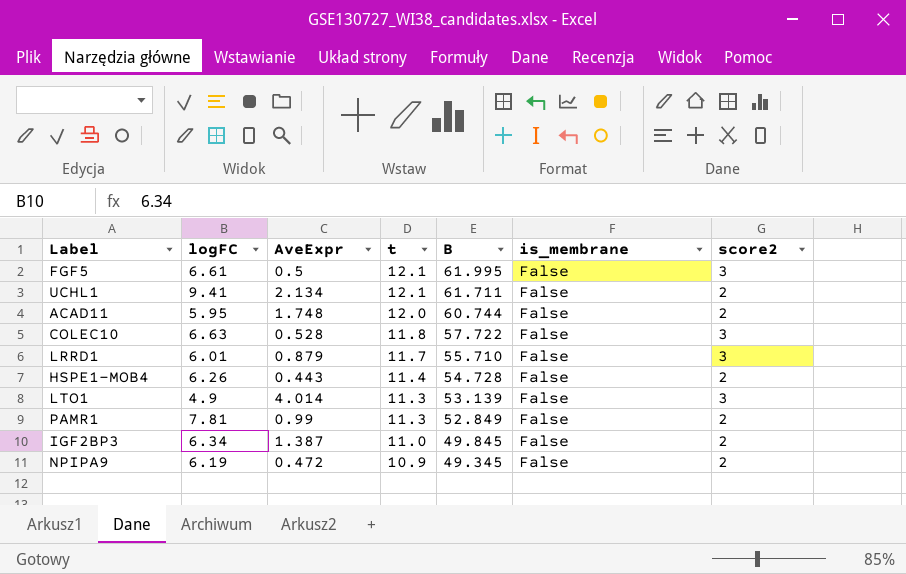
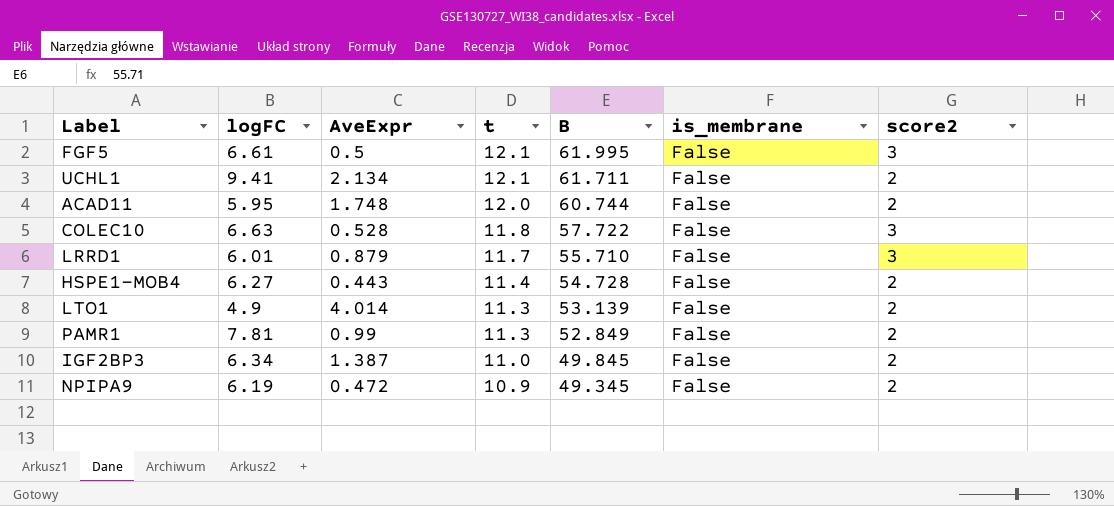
HSPE1-MOB4 | logFC: 6.26 -> 6.27
LTO1 | score2: 3 -> 2

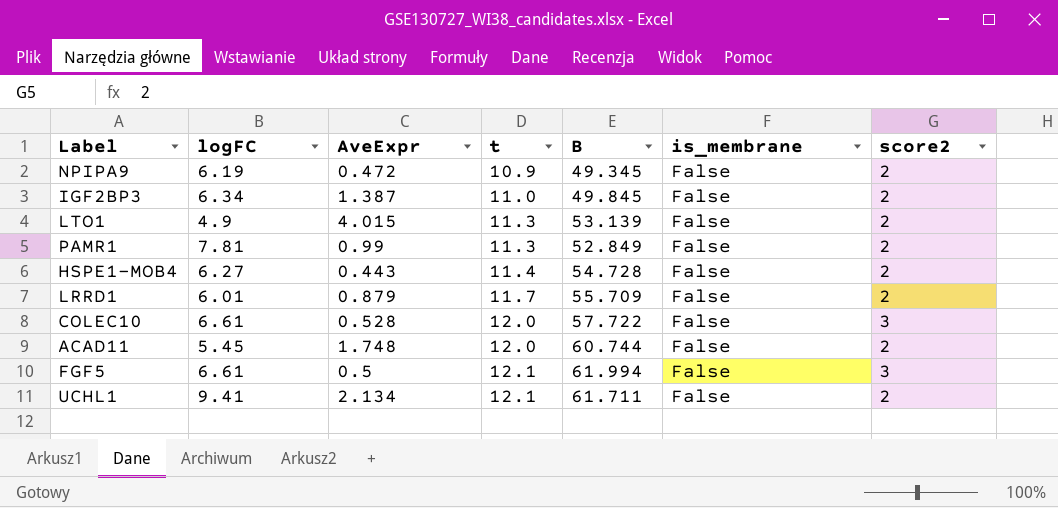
row order: t descending -> t ascending
LTO1 | AveExpr: 4.014 -> 4.015
LRRD1 | B: 55.710 -> 55.709
LRRD1 | score2: 3 -> 2
COLEC10 | logFC: 6.63 -> 6.61
COLEC10 | t: 11.8 -> 12.0
ACAD11 | logFC: 5.95 -> 5.45
FGF5 | B: 61.995 -> 61.994

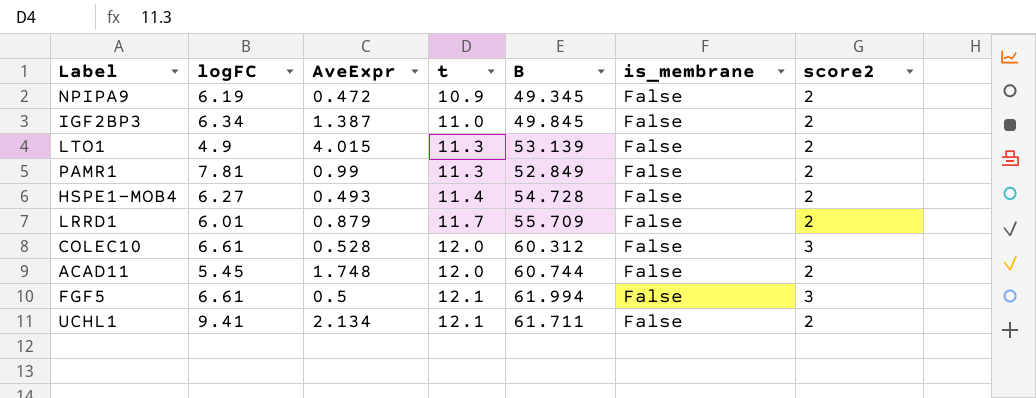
HSPE1-MOB4 | AveExpr: 0.443 -> 0.493
COLEC10 | B: 57.722 -> 60.312

